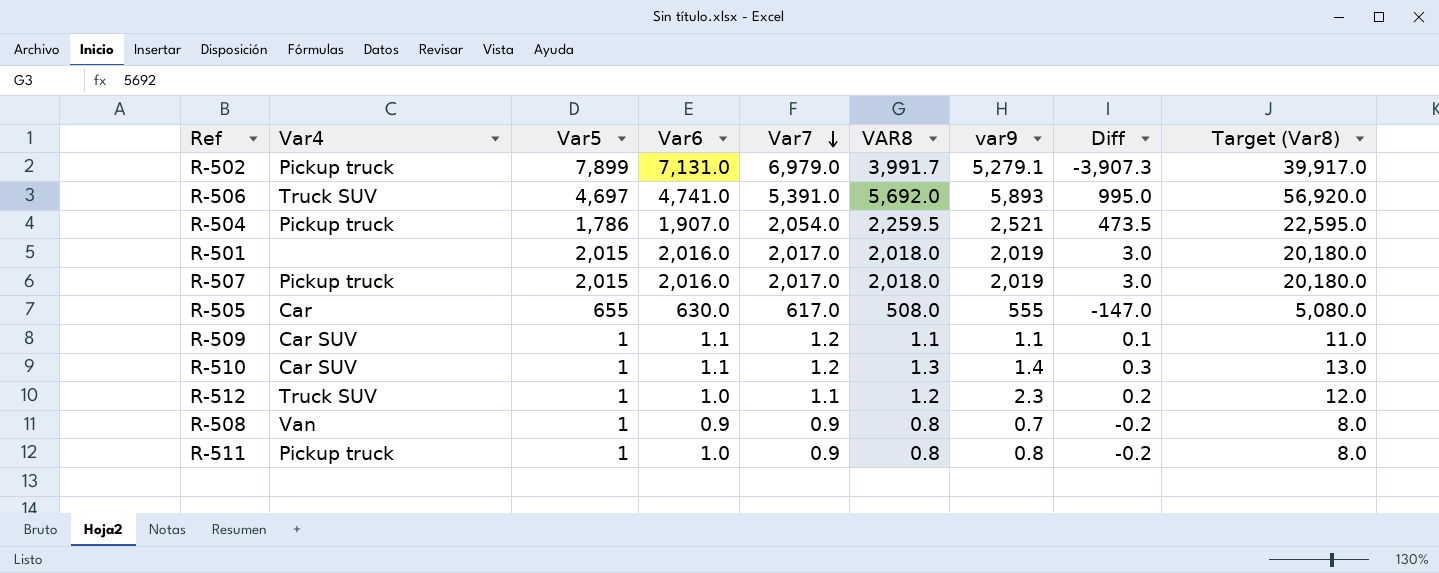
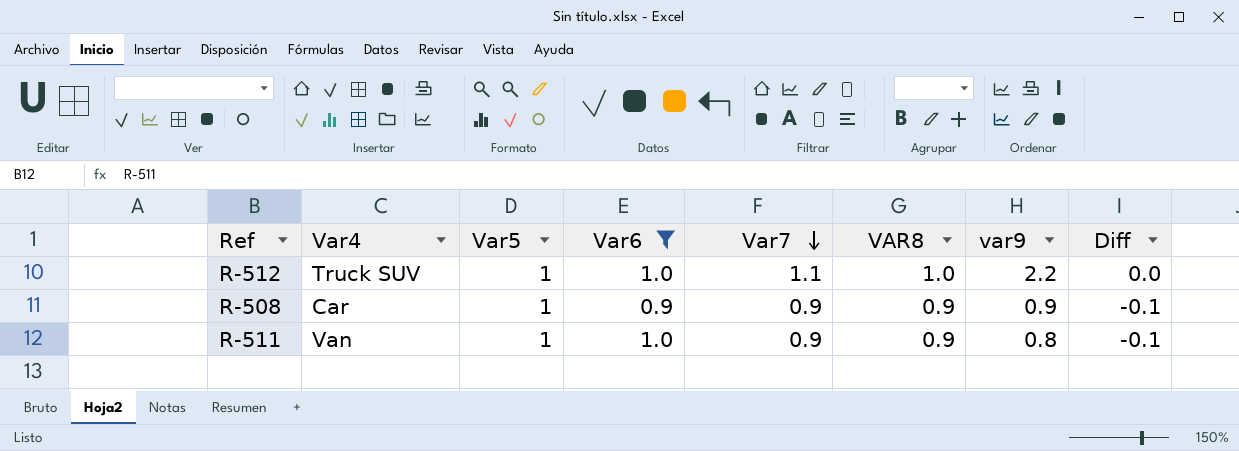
filter: none -> Var6 <= 1.0
column Target (Var8) | formula: [VAR8] * 10 -> none
R-512 | VAR8: 1.2 -> 1.0
R-512 | var9: 2.3 -> 2.2
R-512 | Diff: 0.2 -> 0.0
R-508 | Var4: Van -> Car
R-508 | VAR8: 0.8 -> 0.9
R-508 | var9: 0.7 -> 0.9
R-508 | Diff: -0.2 -> -0.1
R-511 | Var4: Pickup truck -> Van
R-511 | VAR8: 0.8 -> 0.9
R-511 | Diff: -0.2 -> -0.1

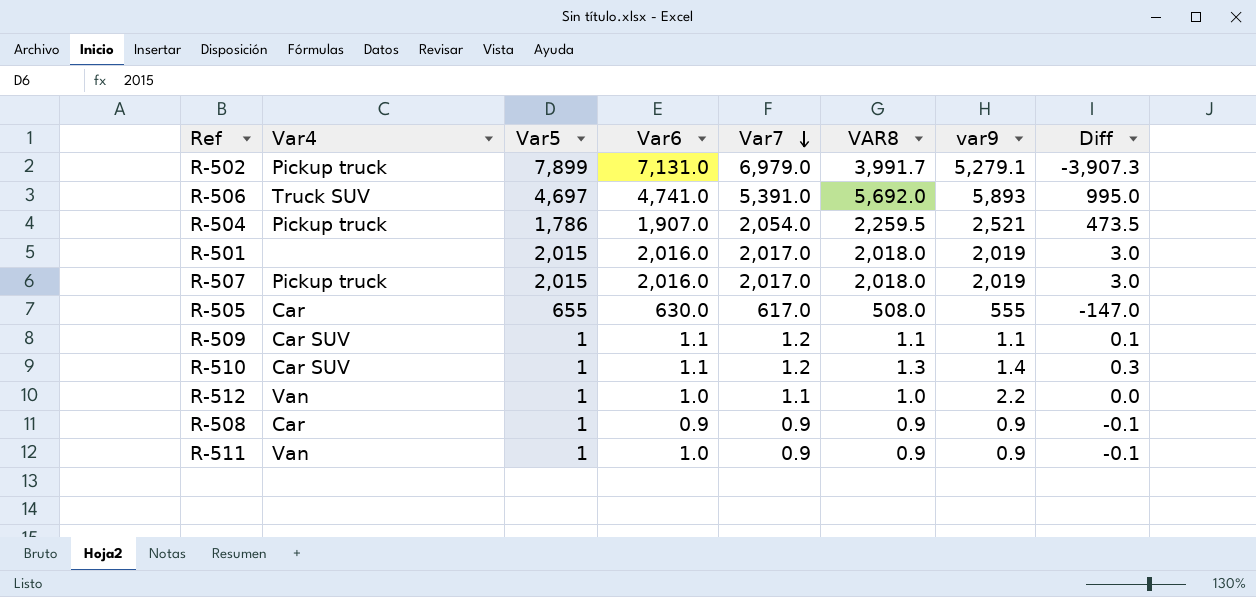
filter: Var6 <= 1.0 -> none
R-512 | Var4: Truck SUV -> Van
R-511 | var9: 0.8 -> 0.9

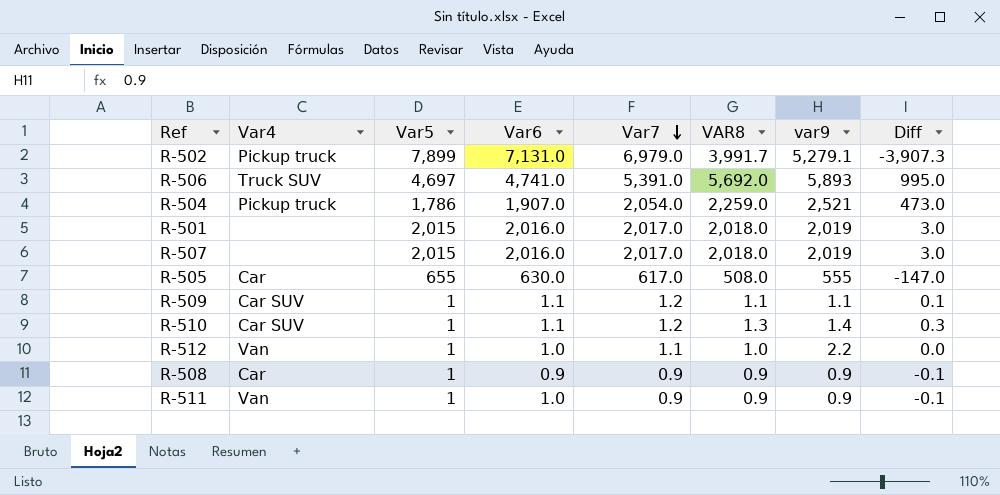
R-504 | VAR8: 2,259.5 -> 2,259.0
R-504 | Diff: 473.5 -> 473.0
R-507 | Var4: Pickup truck -> none

